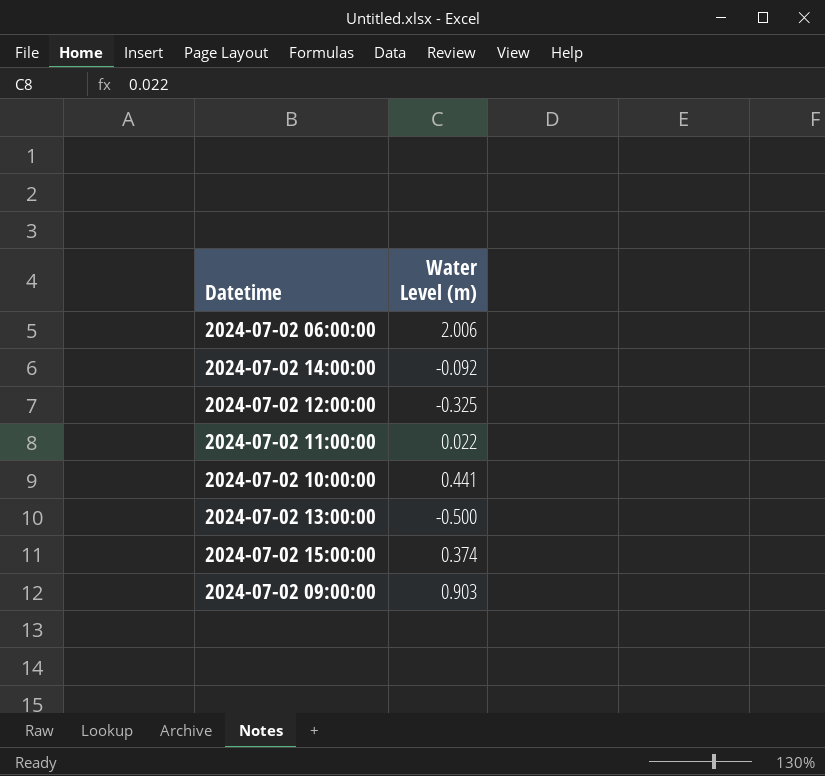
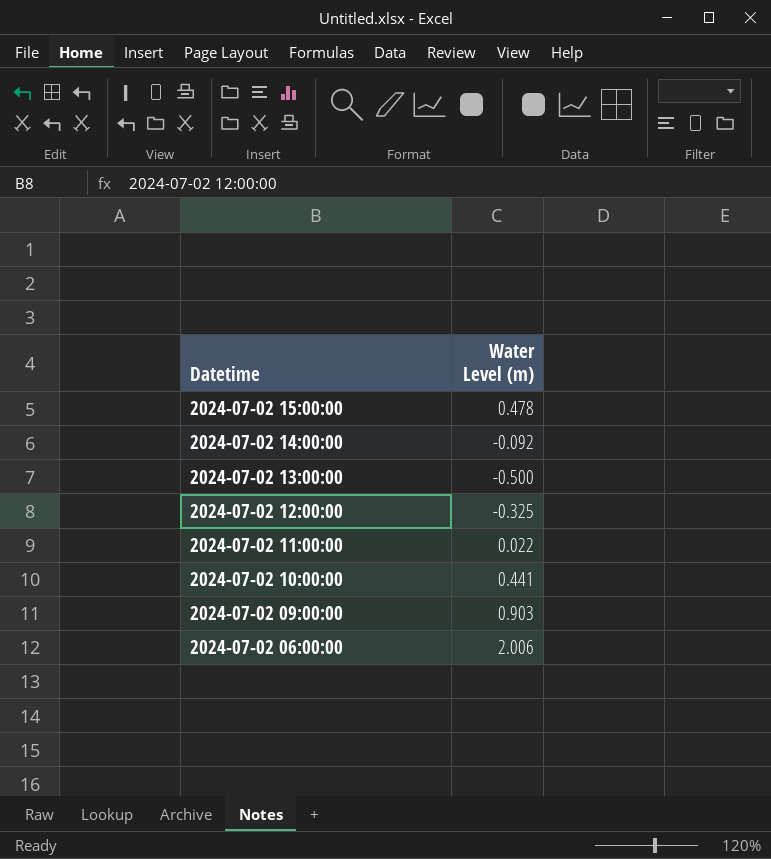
row order: none -> Datetime descending
2024-07-02 15:00:00 | Water Level (m): 0.374 -> 0.478

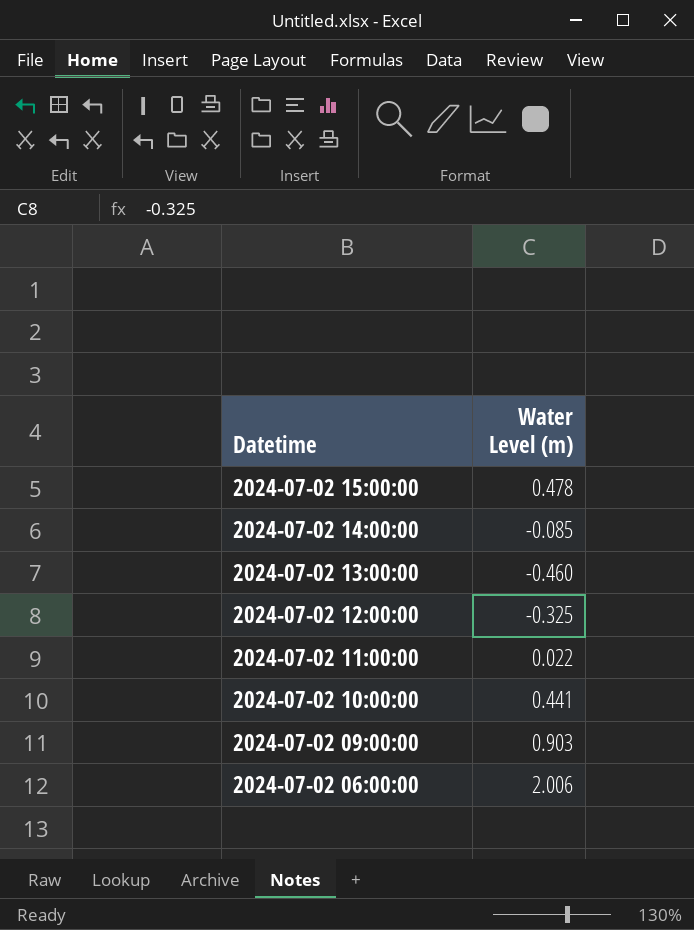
2024-07-02 14:00:00 | Water Level (m): -0.092 -> -0.085
2024-07-02 13:00:00 | Water Level (m): -0.500 -> -0.460

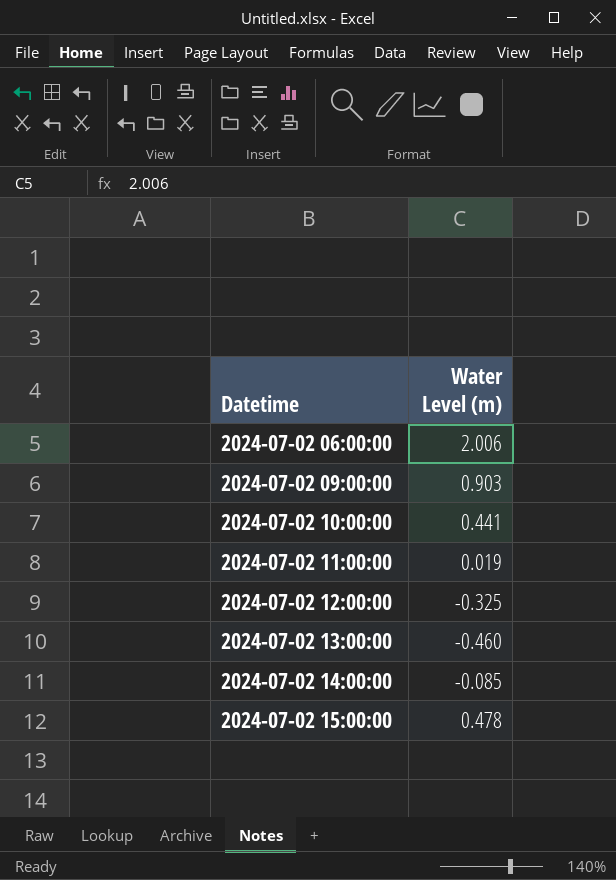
row order: Datetime descending -> Datetime ascending
2024-07-02 11:00:00 | Water Level (m): 0.022 -> 0.019

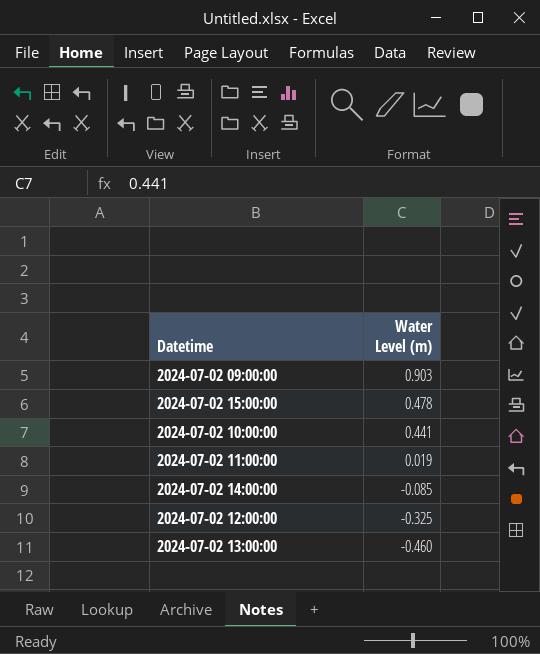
row order: Datetime ascending -> Water Level (m) descending
row 2024-07-02 06:00:00: 2.006 -> none

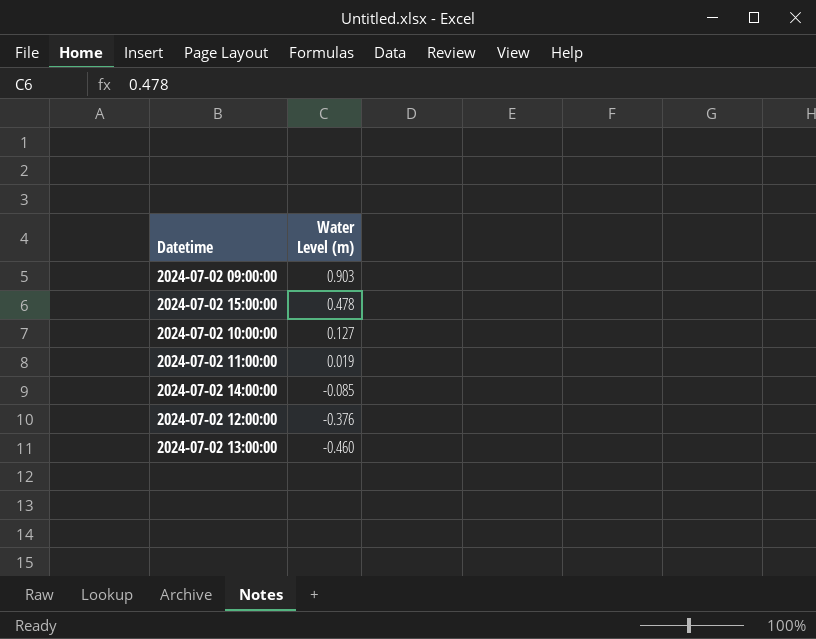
2024-07-02 10:00:00 | Water Level (m): 0.441 -> 0.127
2024-07-02 12:00:00 | Water Level (m): -0.325 -> -0.376

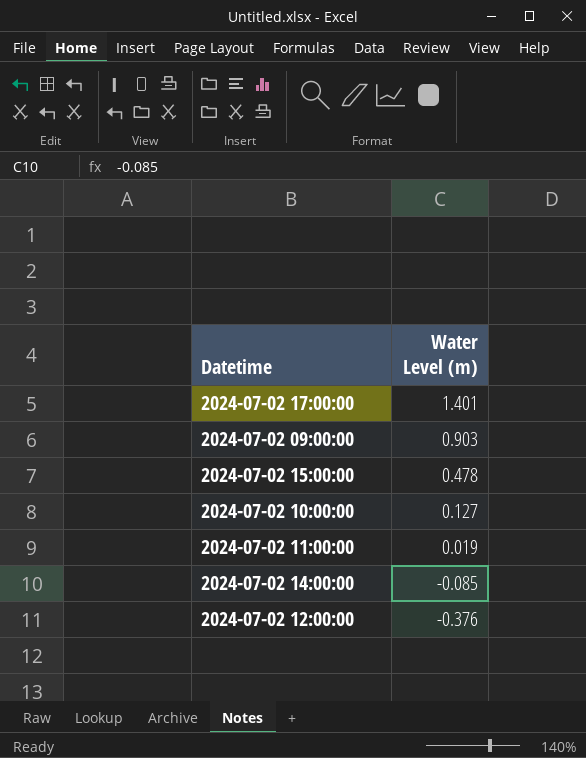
row 2024-07-02 13:00:00: -0.460 -> none
row 2024-07-02 17:00:00: none -> 1.401

